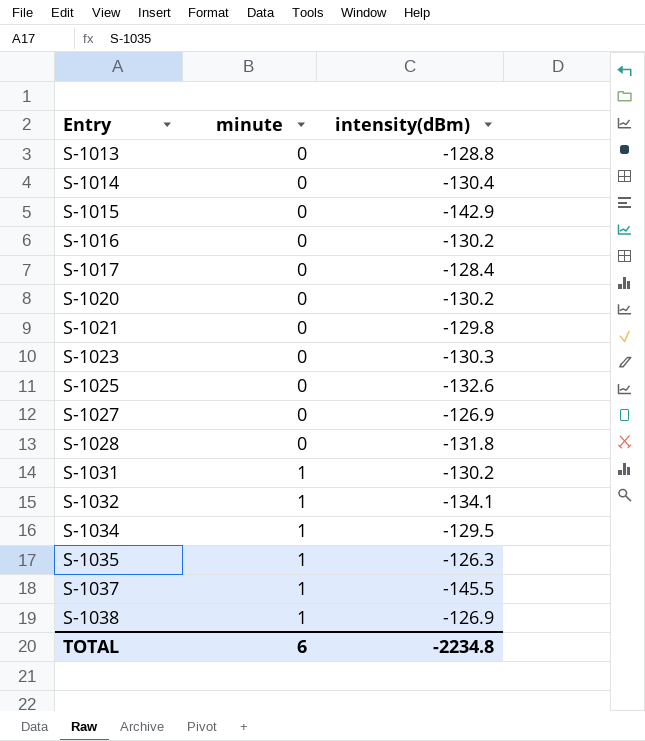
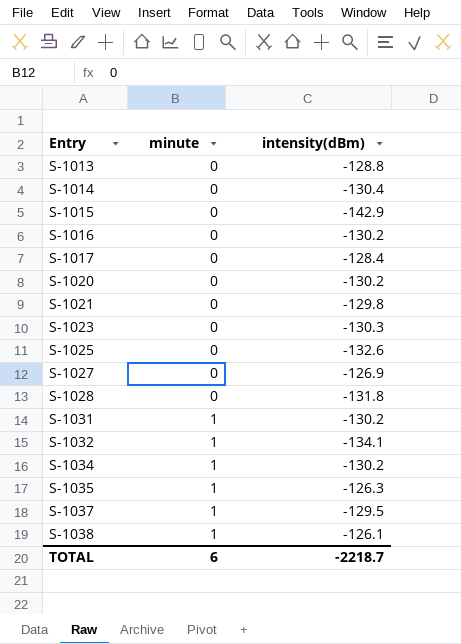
S-1034 | intensity(dBm): -129.5 -> -130.2
S-1037 | intensity(dBm): -145.5 -> -129.5
S-1038 | intensity(dBm): -126.9 -> -126.1
TOTAL | intensity(dBm): -2234.8 -> -2218.7

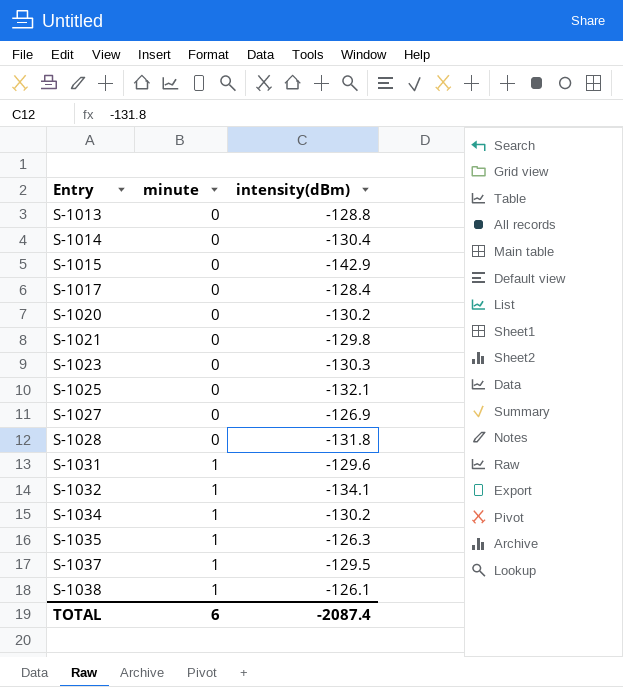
row S-1016: 0 | -130.2 -> none
S-1025 | intensity(dBm): -132.6 -> -132.1
S-1031 | intensity(dBm): -130.2 -> -129.6
TOTAL | intensity(dBm): -2218.7 -> -2087.4

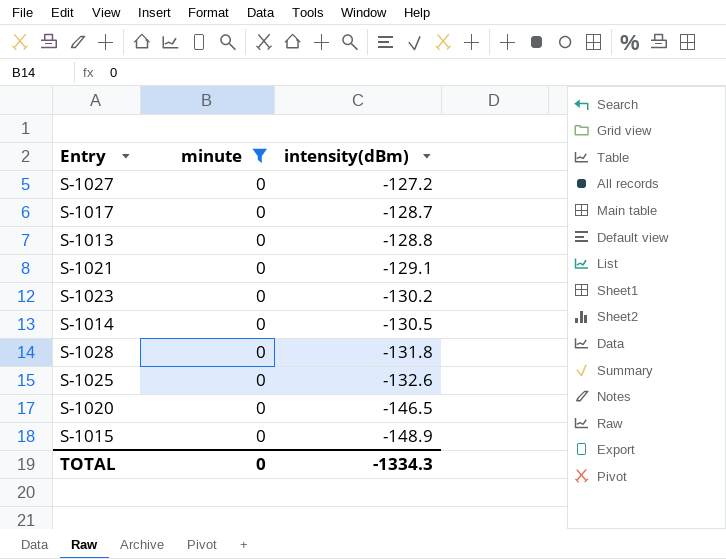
filter: none -> minute = 0
row order: Entry ascending -> intensity(dBm) descending
S-1027 | intensity(dBm): -126.9 -> -127.2
S-1017 | intensity(dBm): -128.4 -> -128.7
S-1021 | intensity(dBm): -129.8 -> -129.1
S-1023 | intensity(dBm): -130.3 -> -130.2
S-1014 | intensity(dBm): -130.4 -> -130.5
S-1025 | intensity(dBm): -132.1 -> -132.6
S-1020 | intensity(dBm): -130.2 -> -146.5
S-1015 | intensity(dBm): -142.9 -> -148.9
TOTAL | minute: 6 -> 0
TOTAL | intensity(dBm): -2087.4 -> -1334.3

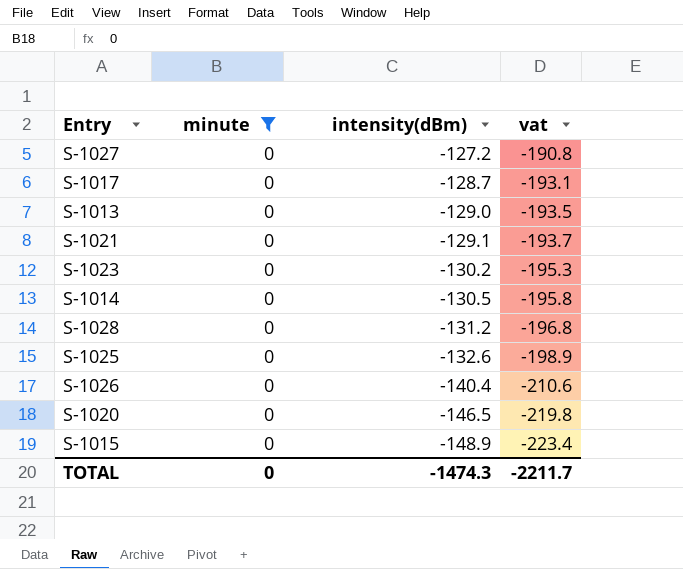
column vat | formula: none -> [intensity(dBm)] * 1.5
S-1013 | intensity(dBm): -128.8 -> -129.0
S-1028 | intensity(dBm): -131.8 -> -131.2
row S-1026: none -> 0 | -140.4 | -210.6
TOTAL | intensity(dBm): -1334.3 -> -1474.3

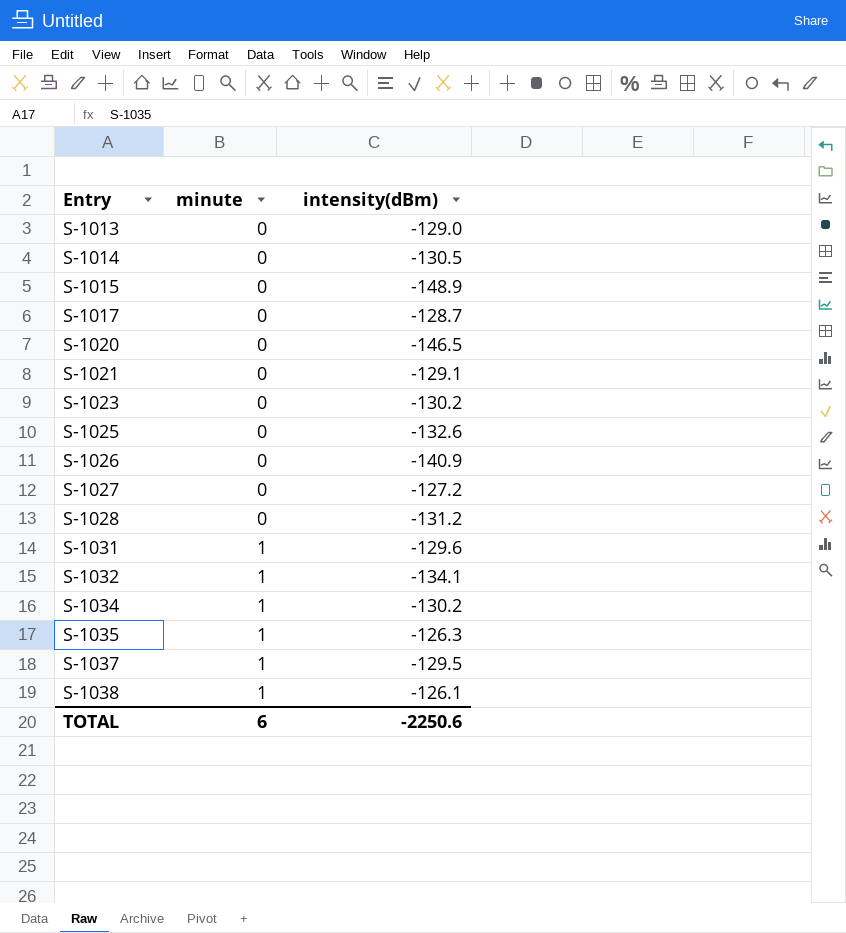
filter: minute = 0 -> none
row order: intensity(dBm) descending -> Entry ascending
column vat | formula: [intensity(dBm)] * 1.5 -> none
S-1026 | intensity(dBm): -140.4 -> -140.9
TOTAL | minute: 0 -> 6
TOTAL | intensity(dBm): -1474.3 -> -2250.6

